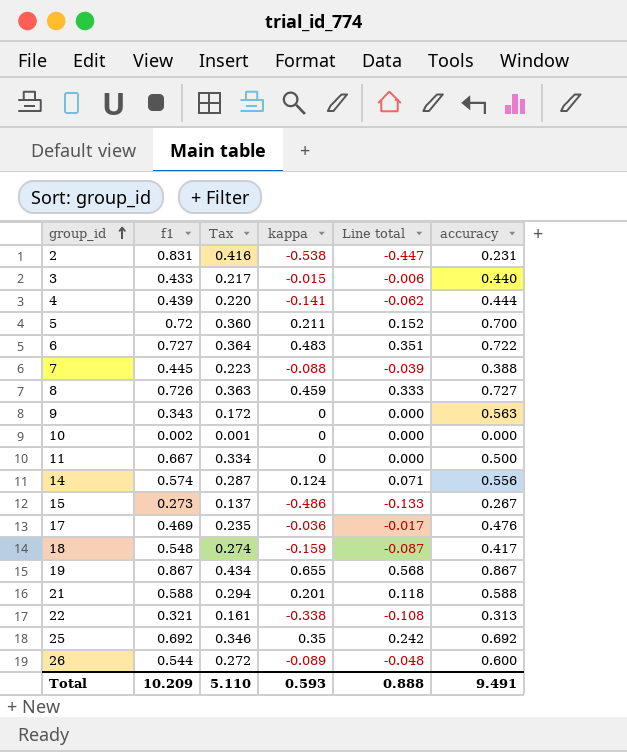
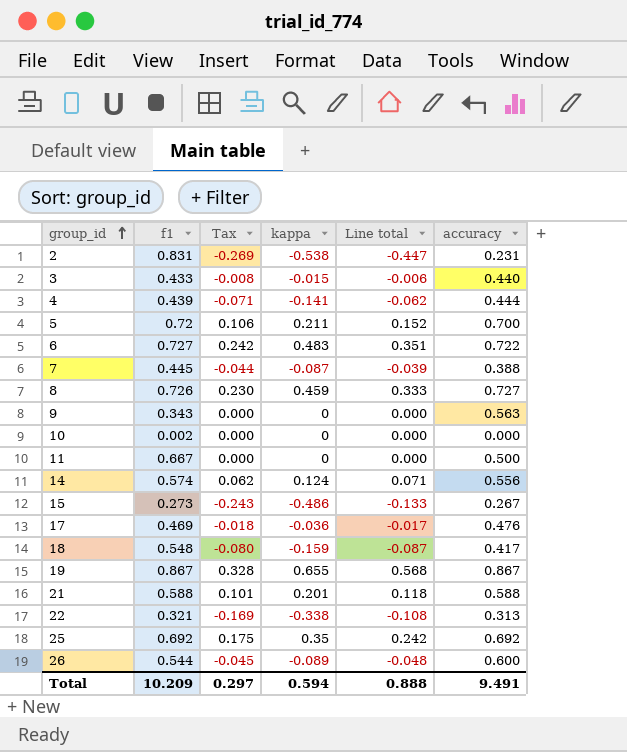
column Tax | formula: [f1] * 0.5 -> [kappa] * 0.5
7 | kappa: -0.088 -> -0.087
Total | Tax: 5.110 -> 0.297
Total | kappa: 0.593 -> 0.594

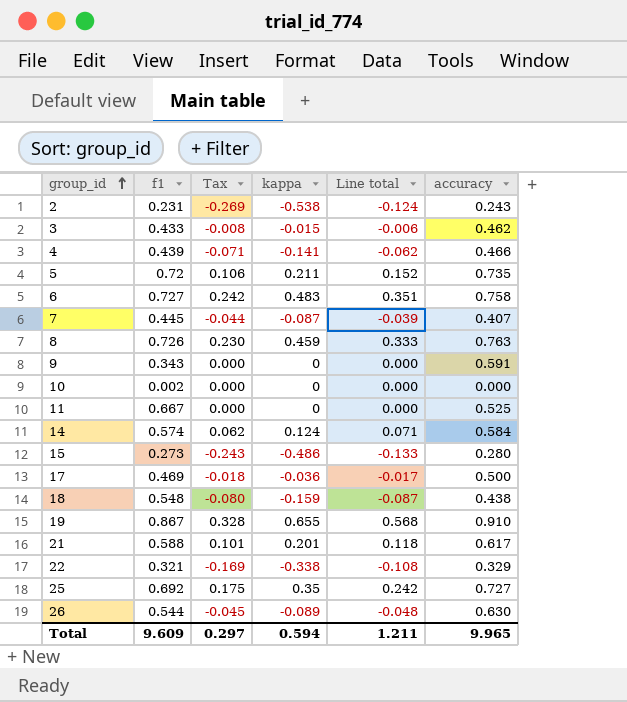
2 | f1: 0.831 -> 0.231
2 | Line total: -0.447 -> -0.124
2 | accuracy: 0.231 -> 0.243
3 | accuracy: 0.440 -> 0.462
4 | accuracy: 0.444 -> 0.466
5 | accuracy: 0.700 -> 0.735
6 | accuracy: 0.722 -> 0.758
7 | accuracy: 0.388 -> 0.407
8 | accuracy: 0.727 -> 0.763
9 | accuracy: 0.563 -> 0.591
11 | accuracy: 0.500 -> 0.525
14 | accuracy: 0.556 -> 0.584
15 | accuracy: 0.267 -> 0.280
17 | accuracy: 0.476 -> 0.500
18 | accuracy: 0.417 -> 0.438
19 | accuracy: 0.867 -> 0.910
21 | accuracy: 0.588 -> 0.617
22 | accuracy: 0.313 -> 0.329
25 | accuracy: 0.692 -> 0.727
26 | accuracy: 0.600 -> 0.630
Total | f1: 10.209 -> 9.609
Total | Line total: 0.888 -> 1.211
Total | accuracy: 9.491 -> 9.965

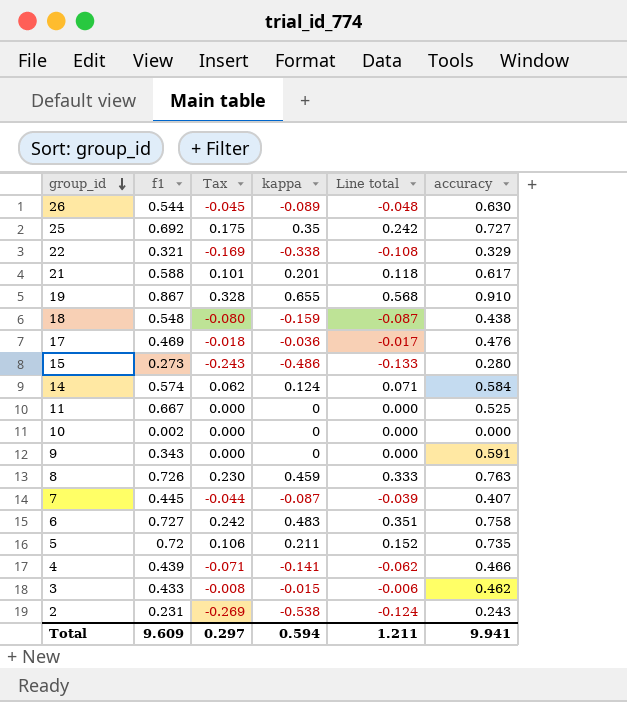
row order: group_id ascending -> group_id descending
17 | accuracy: 0.500 -> 0.476
Total | accuracy: 9.965 -> 9.941

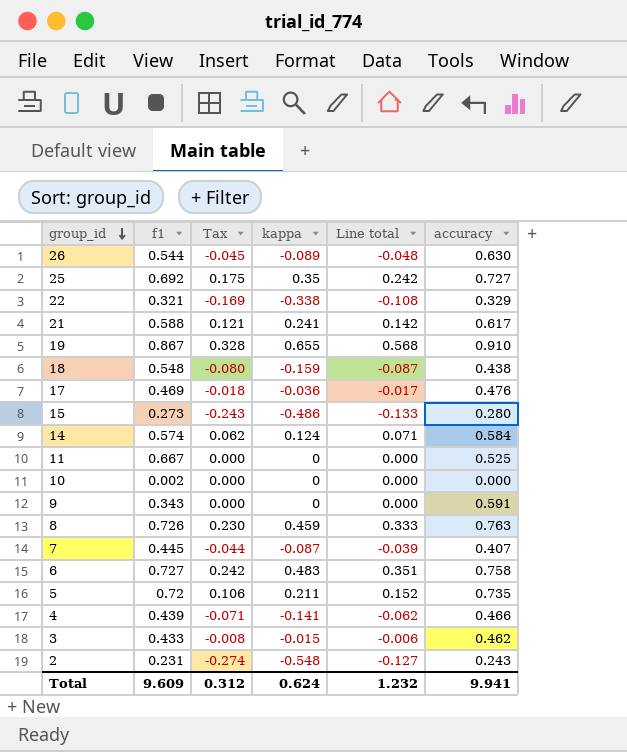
21 | Tax: 0.101 -> 0.121
21 | kappa: 0.201 -> 0.241
21 | Line total: 0.118 -> 0.142
2 | Tax: -0.269 -> -0.274
2 | kappa: -0.538 -> -0.548
2 | Line total: -0.124 -> -0.127
Total | Tax: 0.297 -> 0.312
Total | kappa: 0.594 -> 0.624
Total | Line total: 1.211 -> 1.232

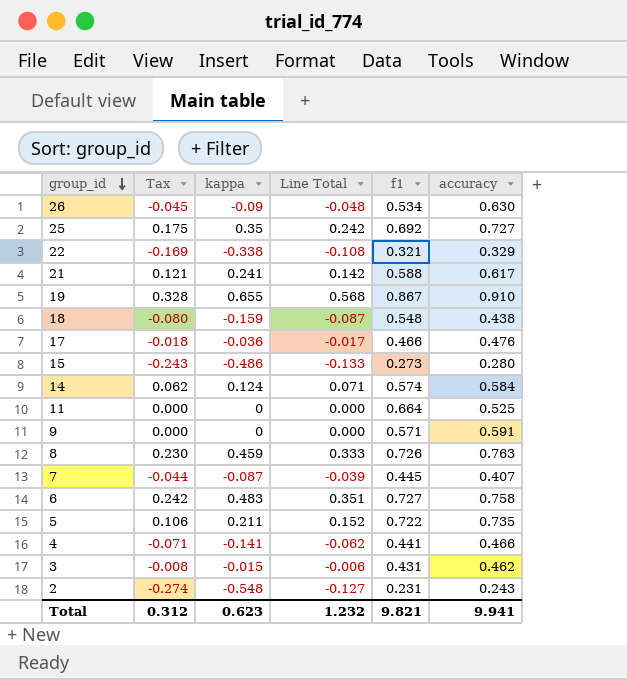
column name: Line total -> Line Total
column f1 | position: 2 -> 5
row 10: 0.002 | 0.000 | 0 | 0.000 | 0.000 -> none
26 | kappa: -0.089 -> -0.09
26 | f1: 0.544 -> 0.534
17 | f1: 0.469 -> 0.466
11 | f1: 0.667 -> 0.664
9 | f1: 0.343 -> 0.571
5 | f1: 0.72 -> 0.722
4 | f1: 0.439 -> 0.441
3 | f1: 0.433 -> 0.431
Total | kappa: 0.624 -> 0.623
Total | f1: 9.609 -> 9.821

